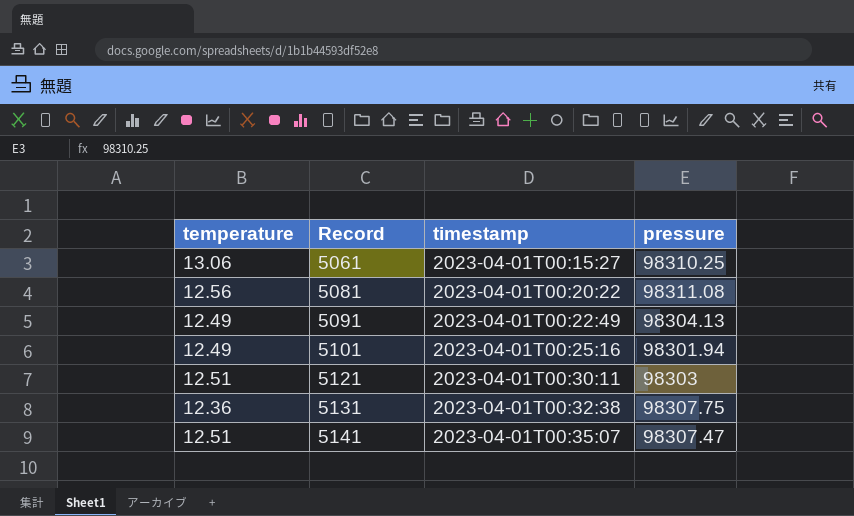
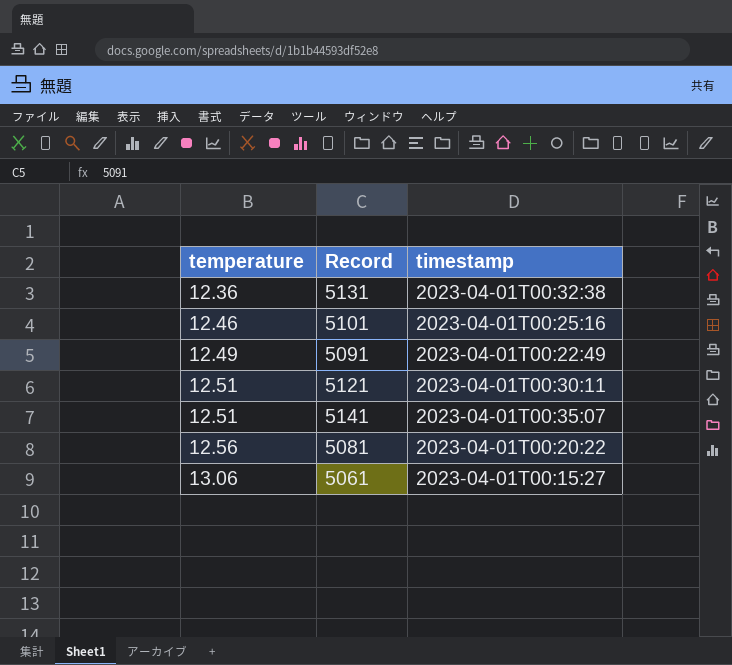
row order: Record ascending -> temperature ascending
column pressure | position: 4 -> none
5101 | temperature: 12.49 -> 12.46

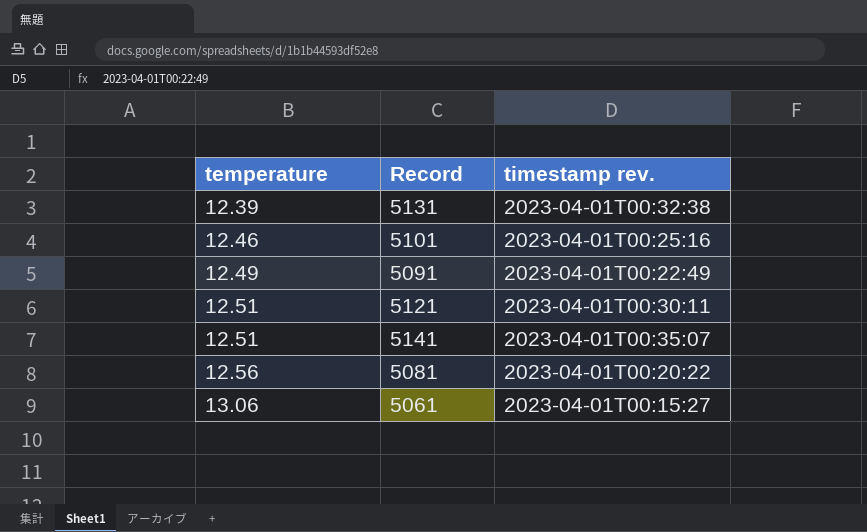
column name: timestamp -> timestamp rev.
5131 | temperature: 12.36 -> 12.39

